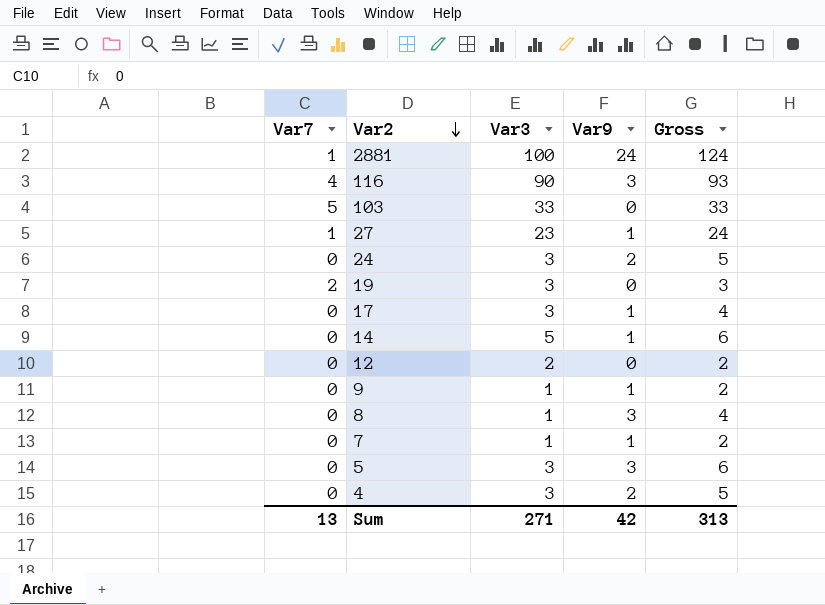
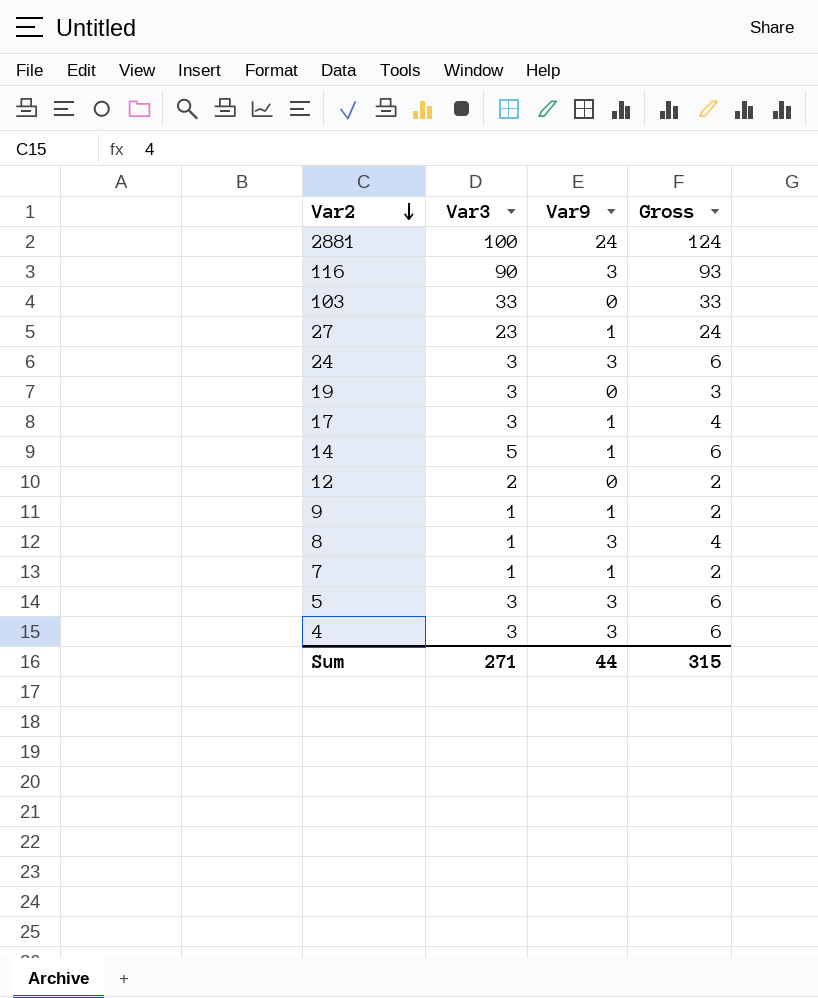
column Var7 | position: 1 -> none
24 | Var9: 2 -> 3
24 | Gross: 5 -> 6
4 | Var9: 2 -> 3
4 | Gross: 5 -> 6
Sum | Var9: 42 -> 44
Sum | Gross: 313 -> 315

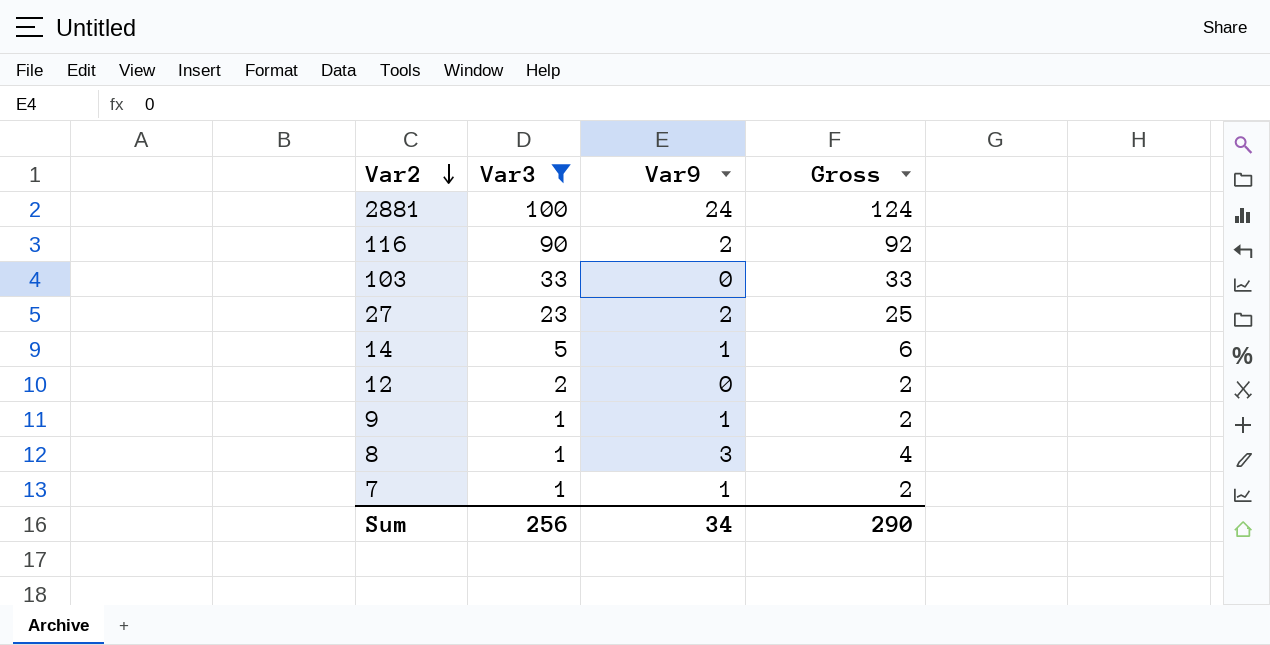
filter: none -> Var3 != 3
116 | Var9: 3 -> 2
116 | Gross: 93 -> 92
27 | Var9: 1 -> 2
27 | Gross: 24 -> 25
Sum | Var3: 271 -> 256
Sum | Var9: 44 -> 34
Sum | Gross: 315 -> 290

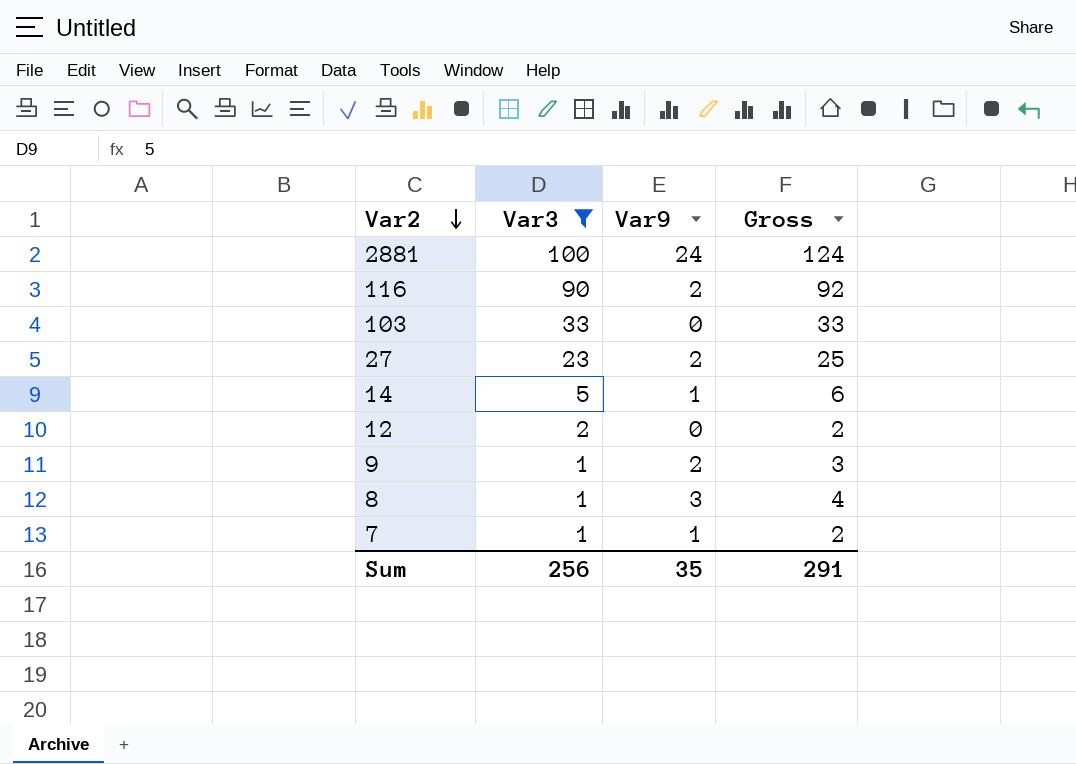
9 | Var9: 1 -> 2
9 | Gross: 2 -> 3
Sum | Var9: 34 -> 35
Sum | Gross: 290 -> 291

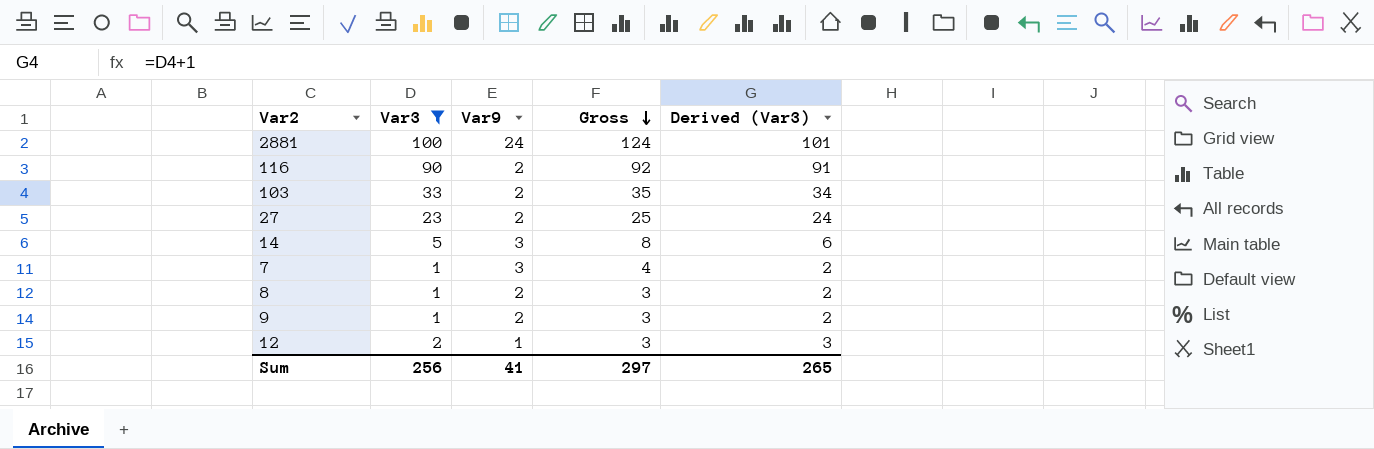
row order: Var2 descending -> Gross descending
column Derived (Var3) | formula: none -> [Var3] + 1
103 | Var9: 0 -> 2
103 | Gross: 33 -> 35
14 | Var9: 1 -> 3
14 | Gross: 6 -> 8
7 | Var9: 1 -> 3
7 | Gross: 2 -> 4
8 | Var9: 3 -> 2
8 | Gross: 4 -> 3
12 | Var9: 0 -> 1
12 | Gross: 2 -> 3
Sum | Var9: 35 -> 41
Sum | Gross: 291 -> 297

